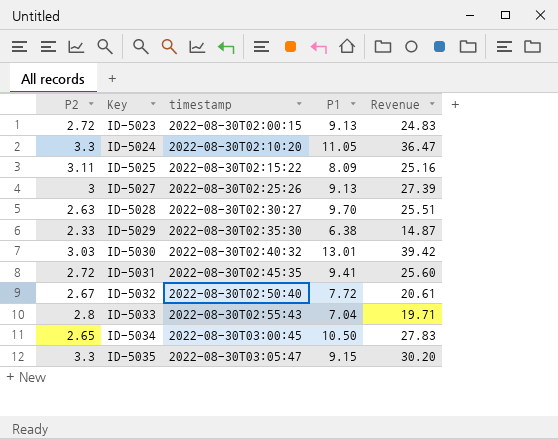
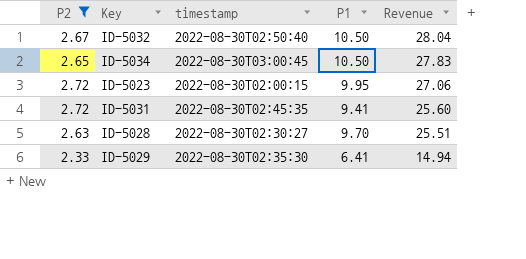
filter: none -> P2 <= 2.72
row order: Key ascending -> Revenue descending
ID-5032 | P1: 7.72 -> 10.50
ID-5032 | Revenue: 20.61 -> 28.04
ID-5023 | P1: 9.13 -> 9.95
ID-5023 | Revenue: 24.83 -> 27.06
ID-5029 | P1: 6.38 -> 6.41
ID-5029 | Revenue: 14.87 -> 14.94

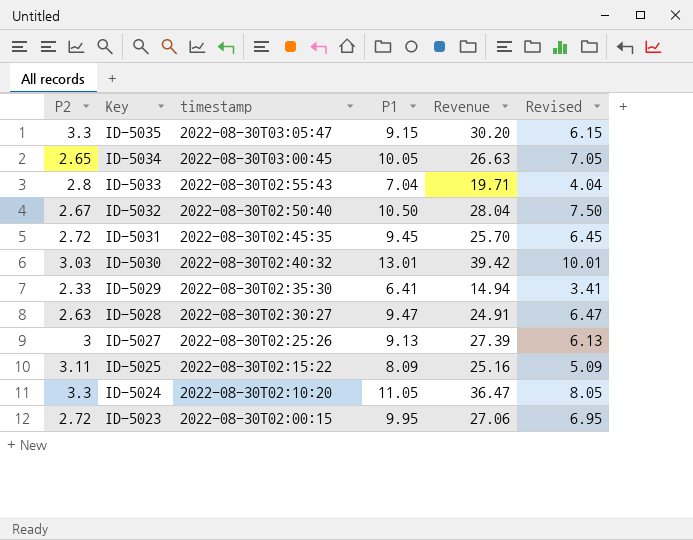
filter: P2 <= 2.72 -> none
row order: Revenue descending -> Key descending
column Revised | formula: none -> [P1] - 3
ID-5034 | P1: 10.50 -> 10.05
ID-5034 | Revenue: 27.83 -> 26.63
ID-5031 | P1: 9.41 -> 9.45
ID-5031 | Revenue: 25.60 -> 25.70
ID-5028 | P1: 9.70 -> 9.47
ID-5028 | Revenue: 25.51 -> 24.91

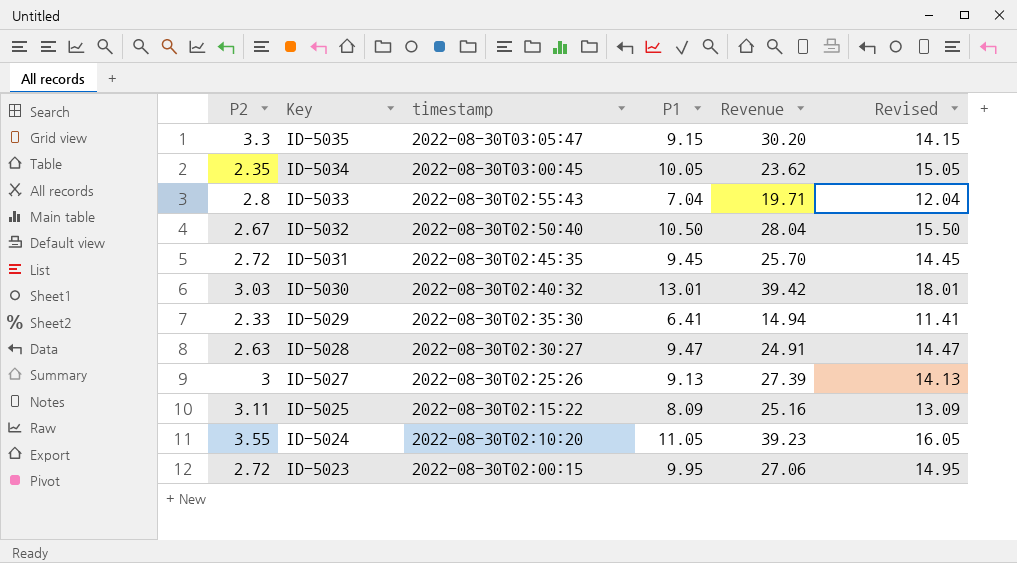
column Revised | formula: [P1] - 3 -> [P1] + 5
ID-5034 | P2: 2.65 -> 2.35
ID-5034 | Revenue: 26.63 -> 23.62
ID-5024 | P2: 3.3 -> 3.55
ID-5024 | Revenue: 36.47 -> 39.23

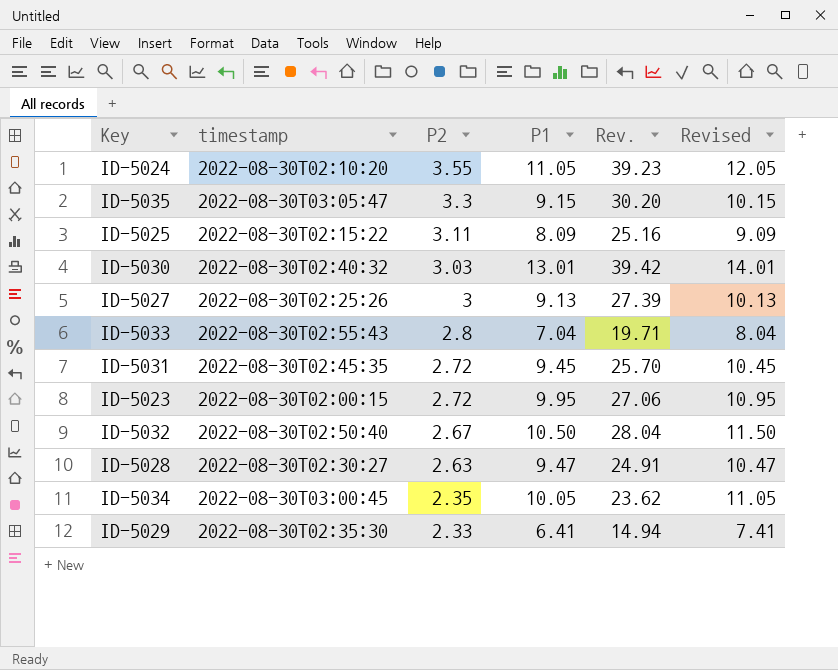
row order: Key descending -> P2 descending
column P2 | position: 1 -> 3
column name: Revenue -> Rev.
column Revised | formula: [P1] + 5 -> [P1] + 1

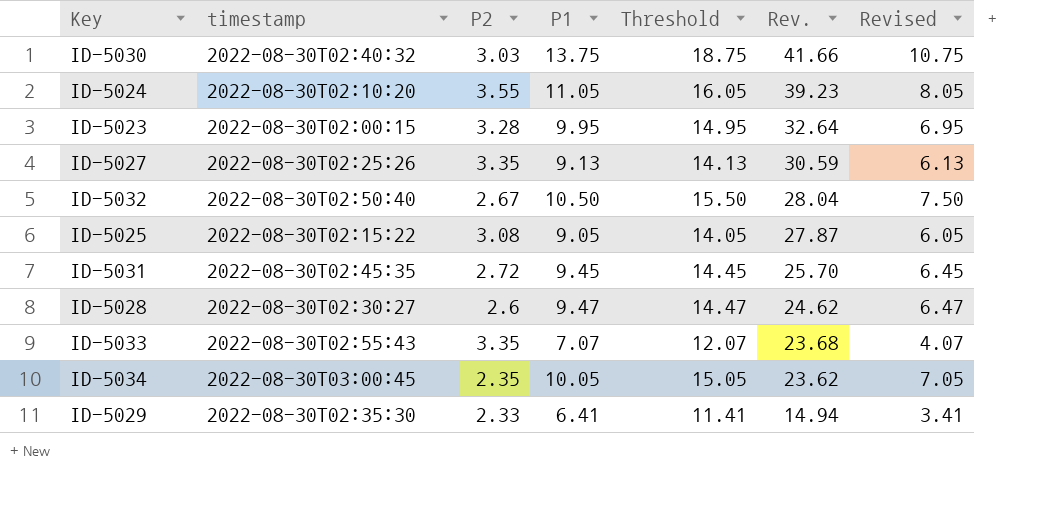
row order: P2 descending -> Rev. descending
column Threshold | formula: none -> [P1] + 5
column Revised | formula: [P1] + 1 -> [P1] - 3
row ID-5035: 2022-08-30T03:05:47 | 3.3 | 9.15 | 30.20 | 10.15 -> none
ID-5030 | P1: 13.01 -> 13.75
ID-5030 | Rev.: 39.42 -> 41.66
ID-5023 | P2: 2.72 -> 3.28
ID-5023 | Rev.: 27.06 -> 32.64
ID-5027 | P2: 3 -> 3.35
ID-5027 | Rev.: 27.39 -> 30.59
ID-5025 | P2: 3.11 -> 3.08
ID-5025 | P1: 8.09 -> 9.05
ID-5025 | Rev.: 25.16 -> 27.87
ID-5028 | P2: 2.63 -> 2.6
ID-5028 | Rev.: 24.91 -> 24.62
ID-5033 | P2: 2.8 -> 3.35
ID-5033 | P1: 7.04 -> 7.07
ID-5033 | Rev.: 19.71 -> 23.68

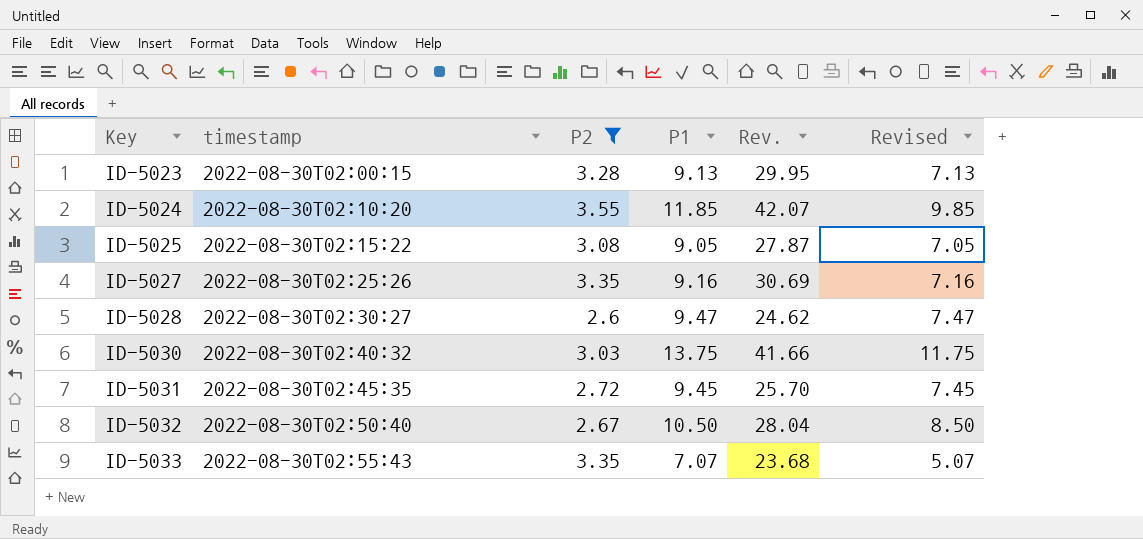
filter: none -> P2 >= 2.6
row order: Rev. descending -> Key ascending
column Threshold | formula: [P1] + 5 -> none
column Revised | formula: [P1] - 3 -> [P1] - 2
ID-5023 | P1: 9.95 -> 9.13
ID-5023 | Rev.: 32.64 -> 29.95
ID-5024 | P1: 11.05 -> 11.85
ID-5024 | Rev.: 39.23 -> 42.07
ID-5027 | P1: 9.13 -> 9.16
ID-5027 | Rev.: 30.59 -> 30.69

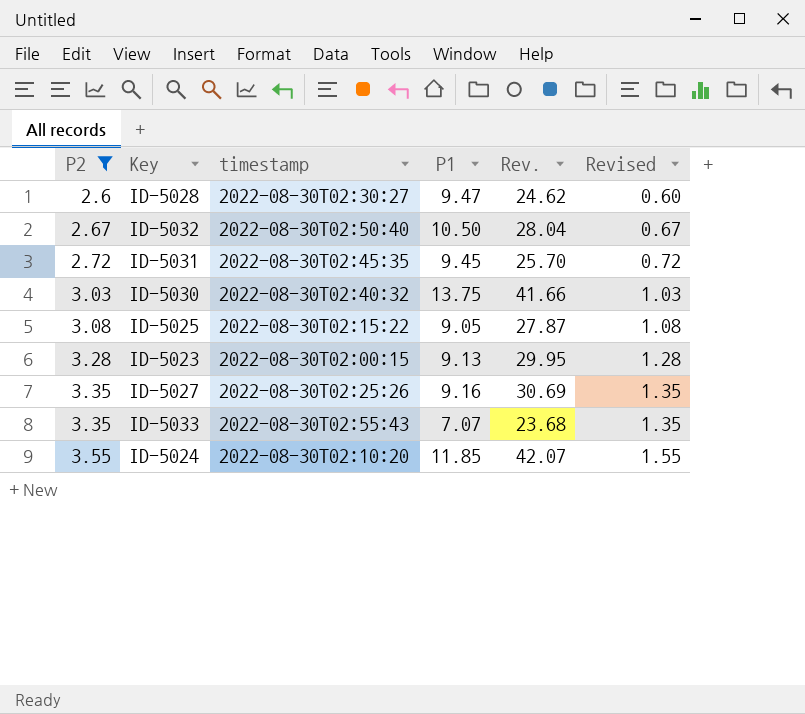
row order: Key ascending -> P2 ascending
column P2 | position: 3 -> 1
column Revised | formula: [P1] - 2 -> [P2] - 2

